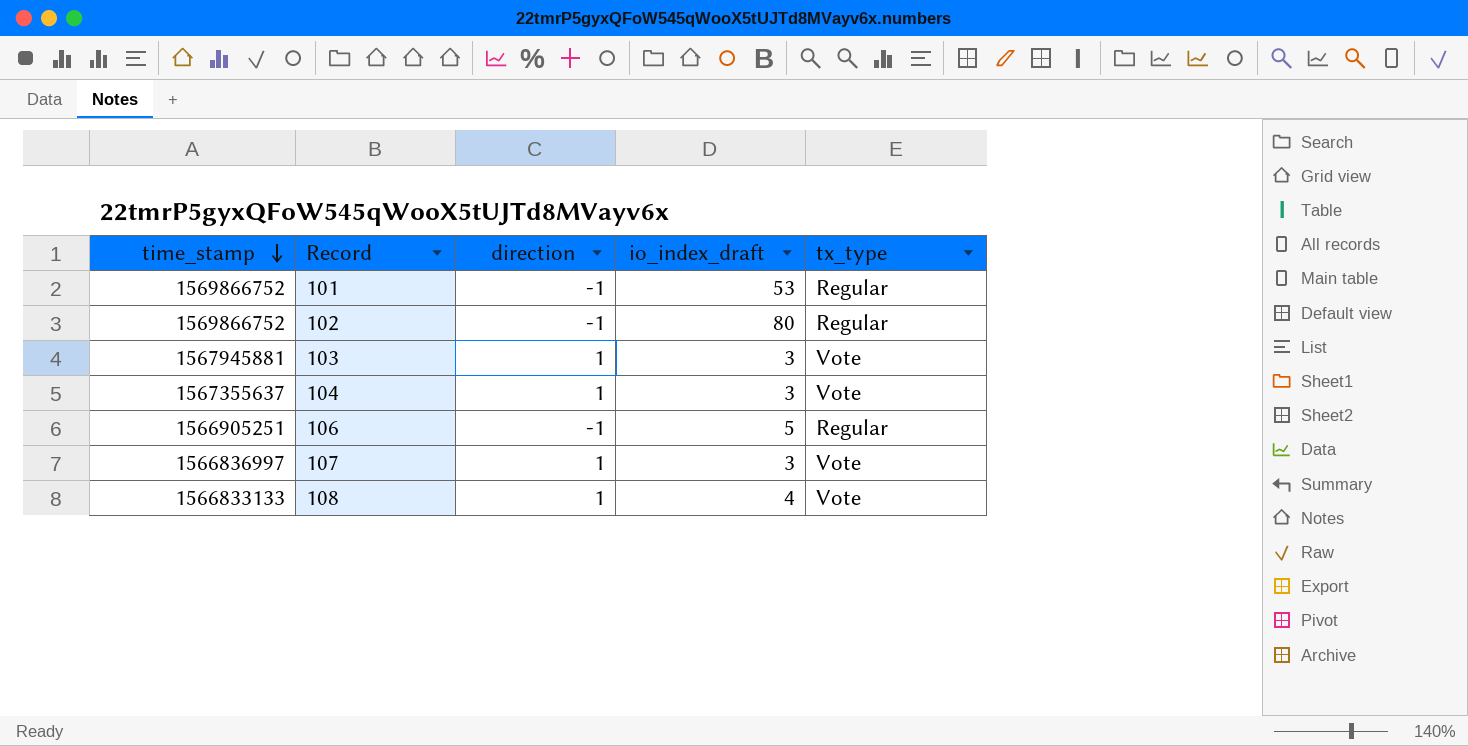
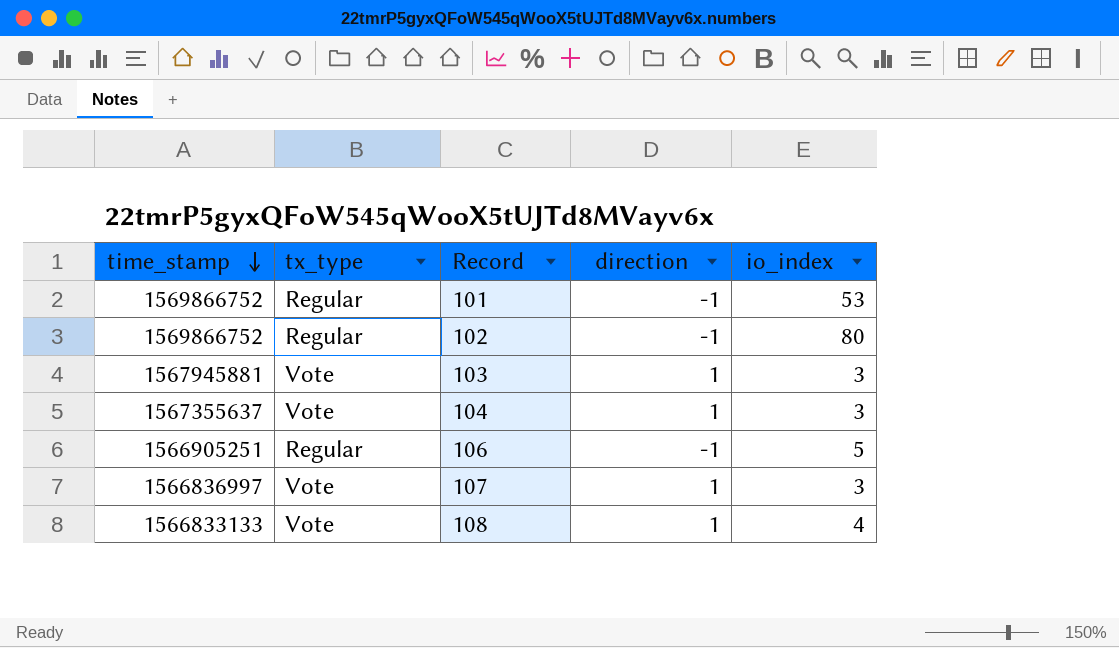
column tx_type | position: 5 -> 2
column name: io_index_draft -> io_index

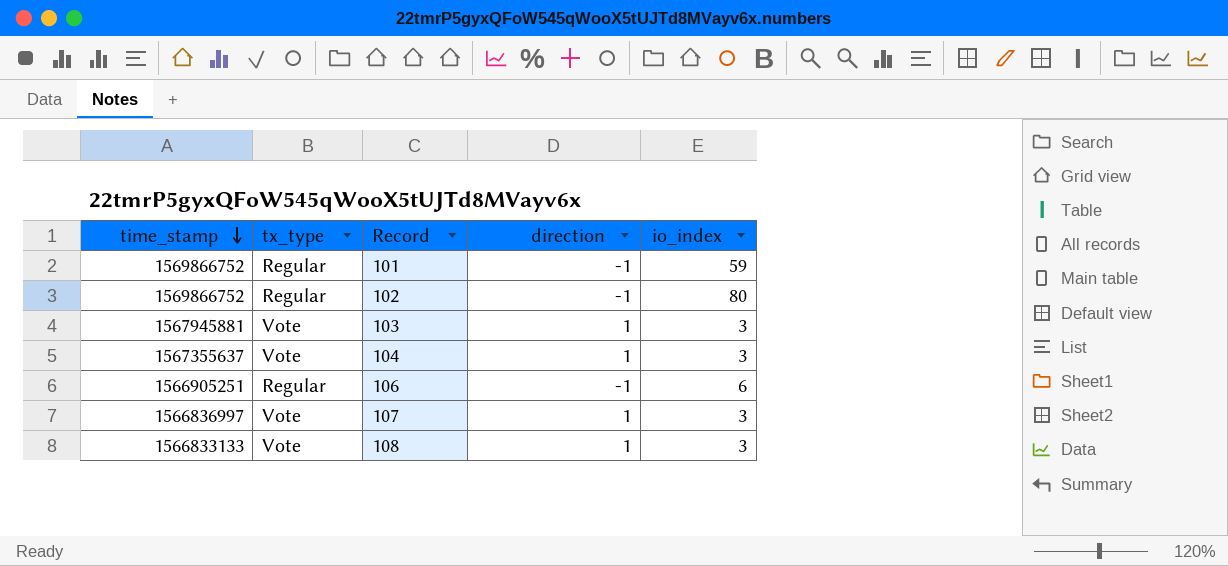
101 | io_index: 53 -> 59
106 | io_index: 5 -> 6
108 | io_index: 4 -> 3

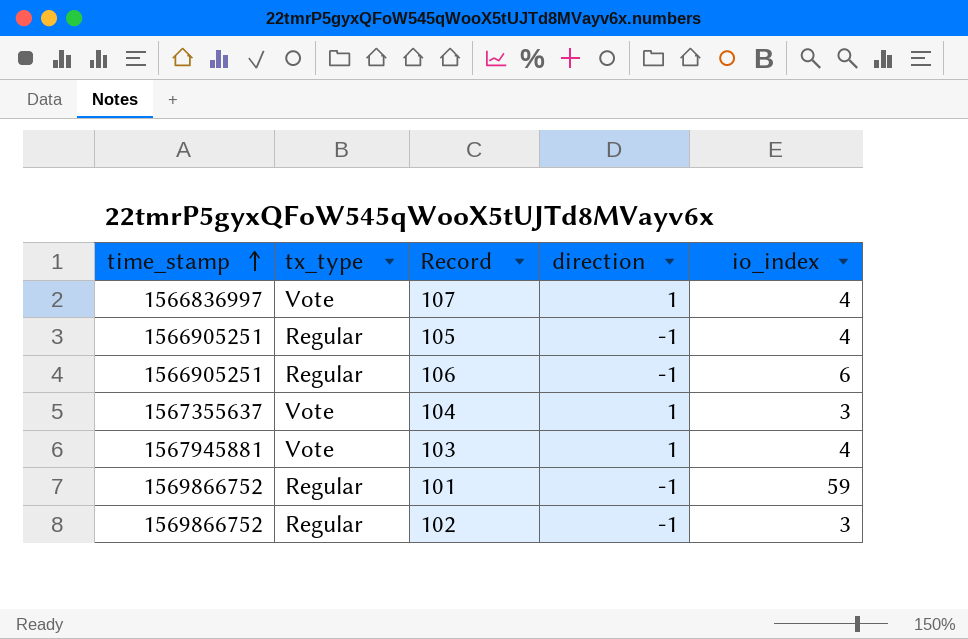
row order: time_stamp descending -> time_stamp ascending
row 108: 1566833133 | Vote | 1 | 3 -> none
107 | io_index: 3 -> 4
row 105: none -> 1566905251 | Regular | -1 | 4
103 | io_index: 3 -> 4
102 | io_index: 80 -> 3

